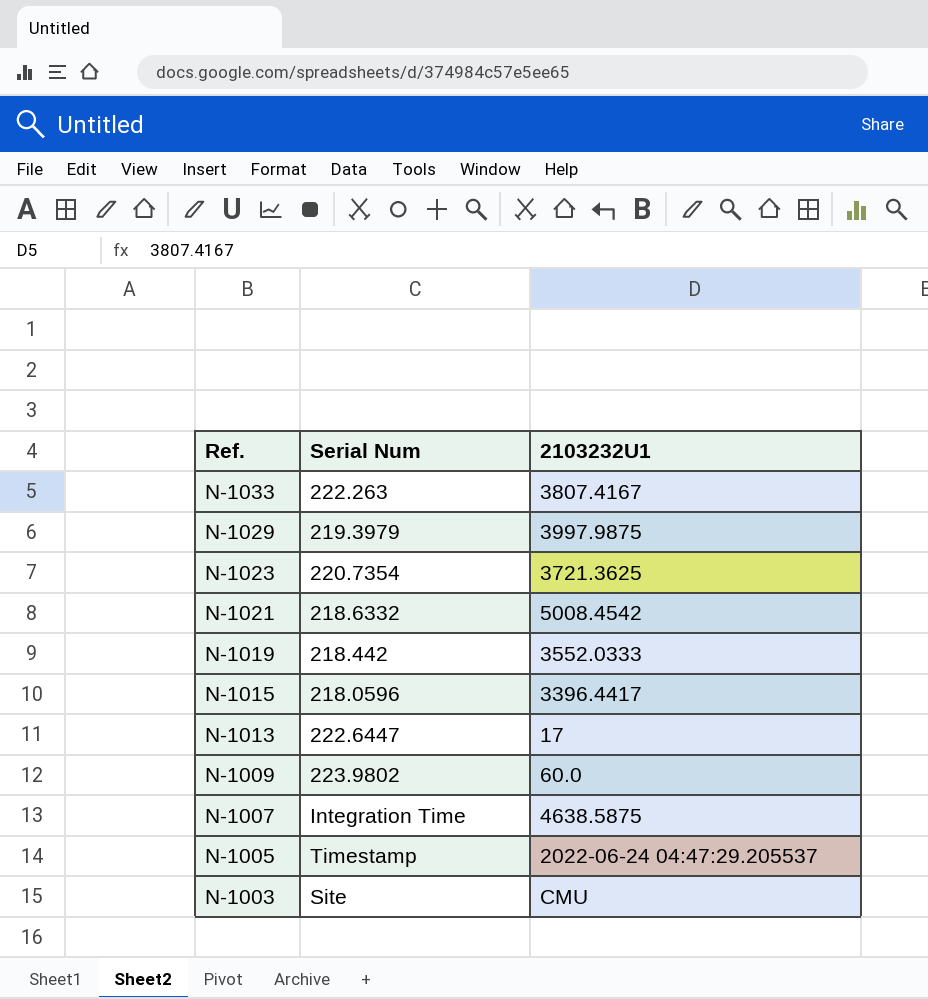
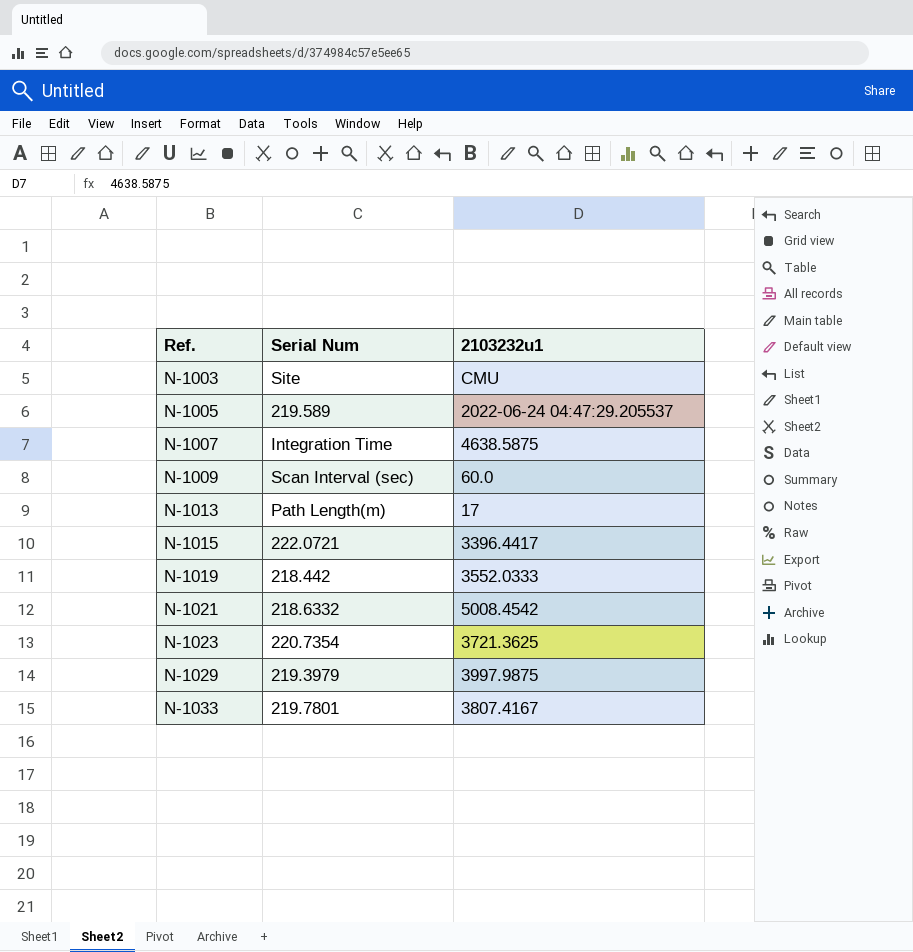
row order: Ref. descending -> Ref. ascending
column name: 2103232U1 -> 2103232u1
N-1005 | Serial Num: Timestamp -> 219.589
N-1009 | Serial Num: 223.9802 -> Scan Interval (sec)
N-1013 | Serial Num: 222.6447 -> Path Length(m)
N-1015 | Serial Num: 218.0596 -> 222.0721
N-1033 | Serial Num: 222.263 -> 219.7801

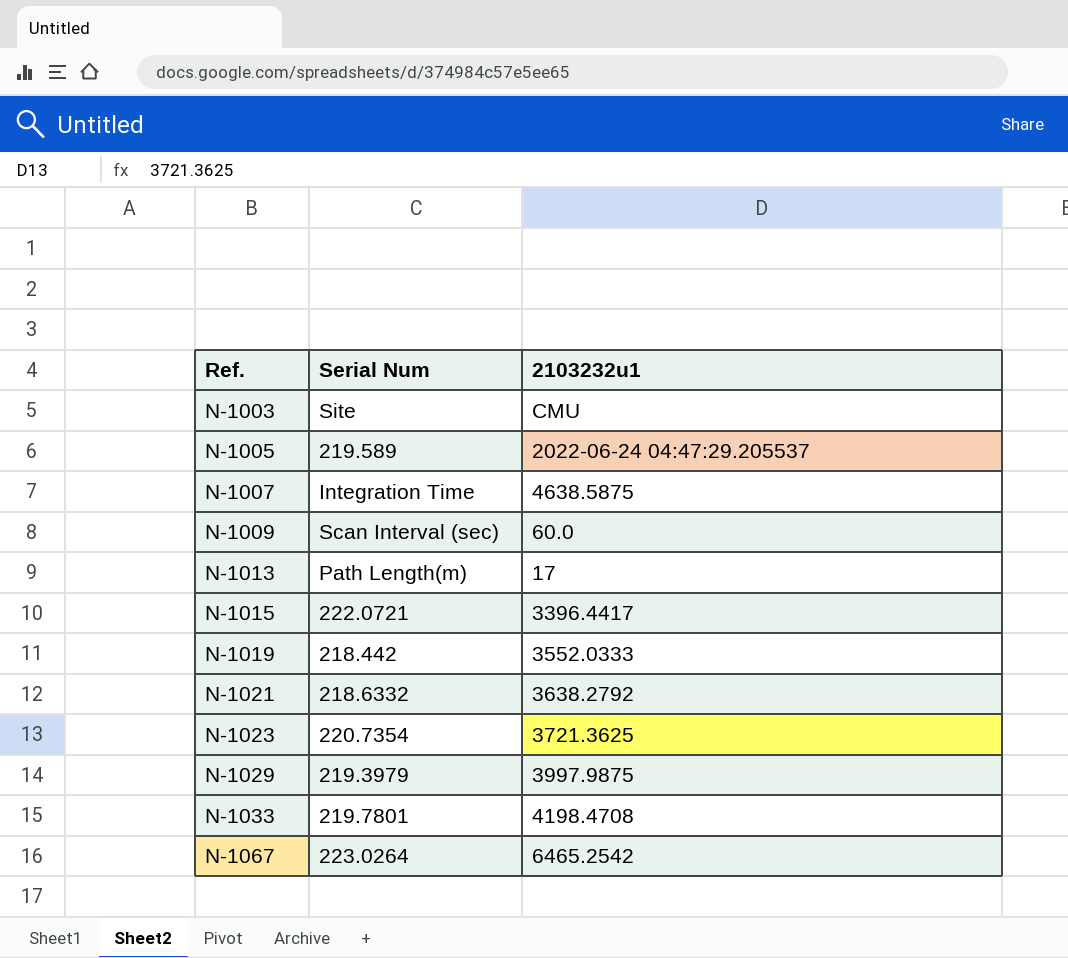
N-1021 | 2103232u1: 5008.4542 -> 3638.2792
N-1033 | 2103232u1: 3807.4167 -> 4198.4708
row N-1067: none -> 223.0264 | 6465.2542

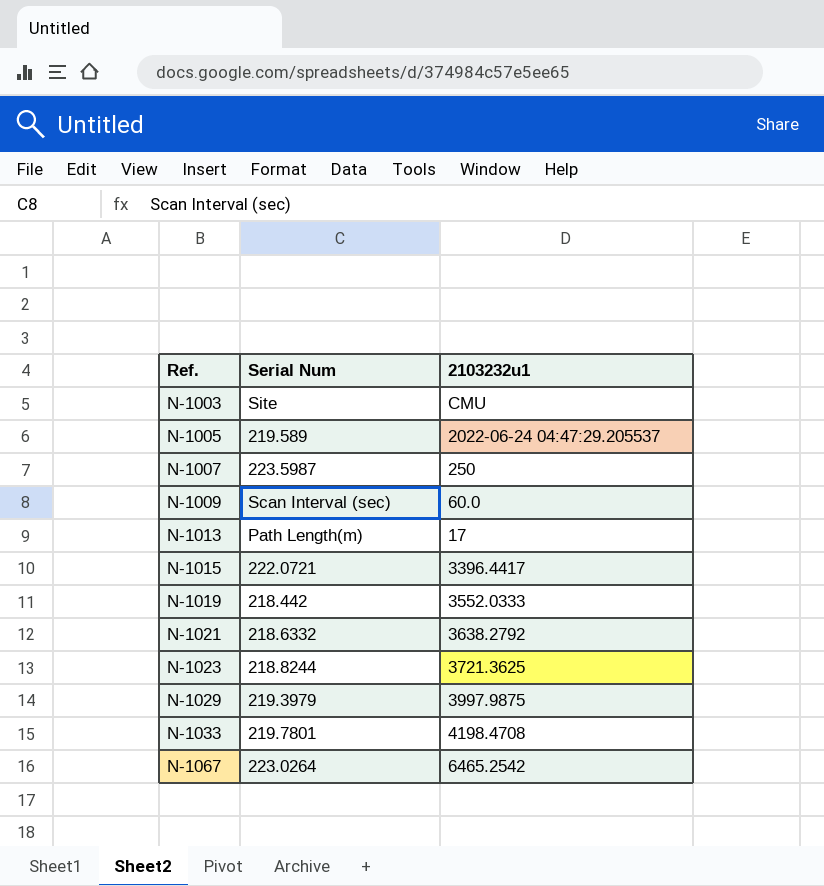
N-1007 | Serial Num: Integration Time -> 223.5987
N-1007 | 2103232u1: 4638.5875 -> 250
N-1023 | Serial Num: 220.7354 -> 218.8244

